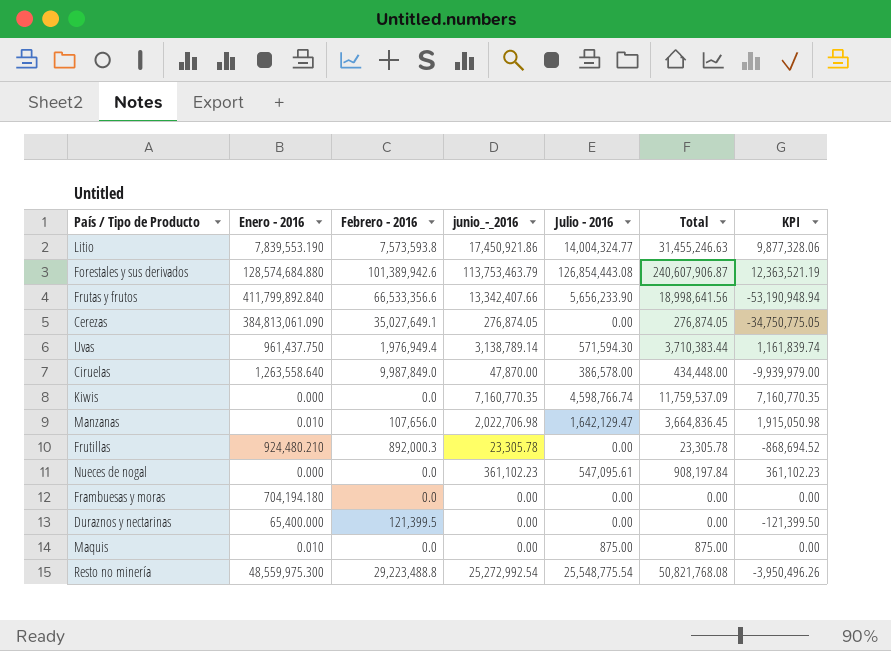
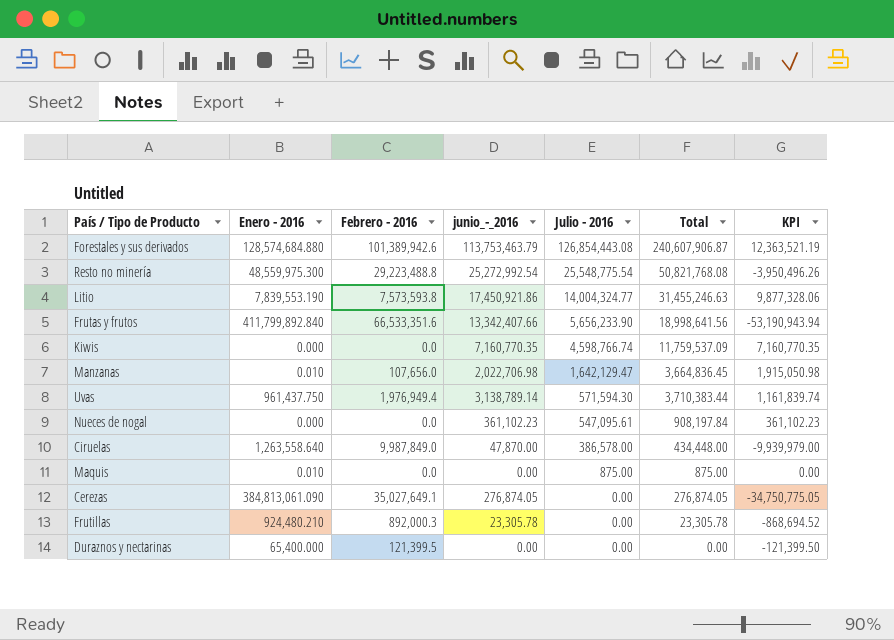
row order: none -> Julio - 2016 descending
row Frambuesas y moras: 704,194.180 | 0.0 | 0.00 | 0.00 | 0.00 | 0.00 -> none
Frutas y frutos | Febrero - 2016: 66,533,356.6 -> 66,533,351.6
Frutas y frutos | KPI: -53,190,948.94 -> -53,190,943.94

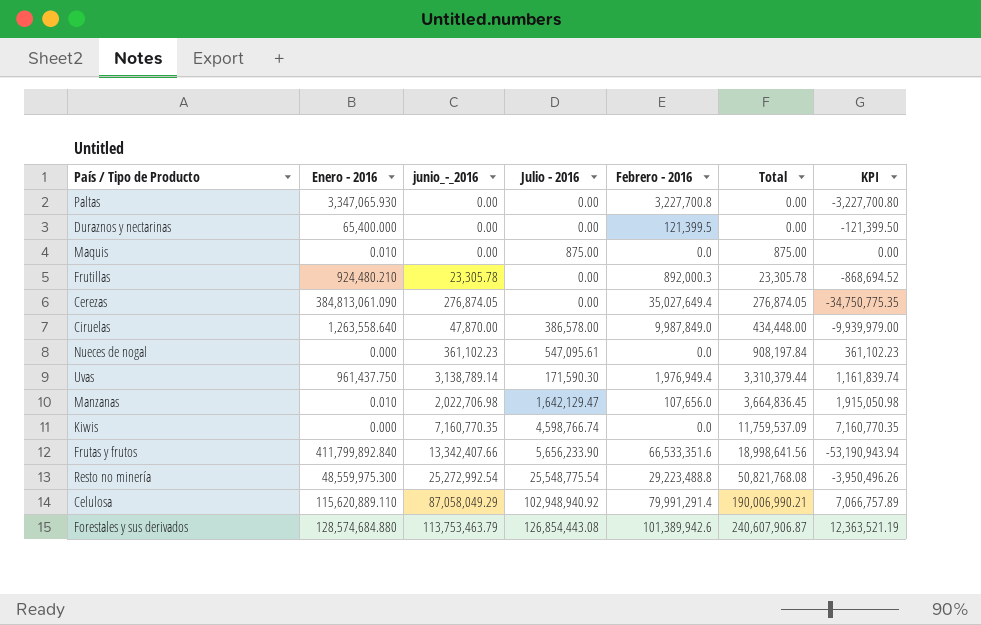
row order: Julio - 2016 descending -> Total ascending
column Febrero - 2016 | position: 3 -> 5
row Litio: 7,839,553.190 | 7,573,593.8 | 17,450,921.86 | 14,004,324.77 | 31,455,246.63 | 9,877,328.06 -> none
row Paltas: none -> 3,347,065.930 | 0.00 | 0.00 | 3,227,700.8 | 0.00 | -3,227,700.80
Cerezas | Febrero - 2016: 35,027,649.1 -> 35,027,649.4
Cerezas | KPI: -34,750,775.05 -> -34,750,775.35
Uvas | Julio - 2016: 571,594.30 -> 171,590.30
Uvas | Total: 3,710,383.44 -> 3,310,379.44
row Celulosa: none -> 115,620,889.110 | 87,058,049.29 | 102,948,940.92 | 79,991,291.4 | 190,006,990.21 | 7,066,757.89

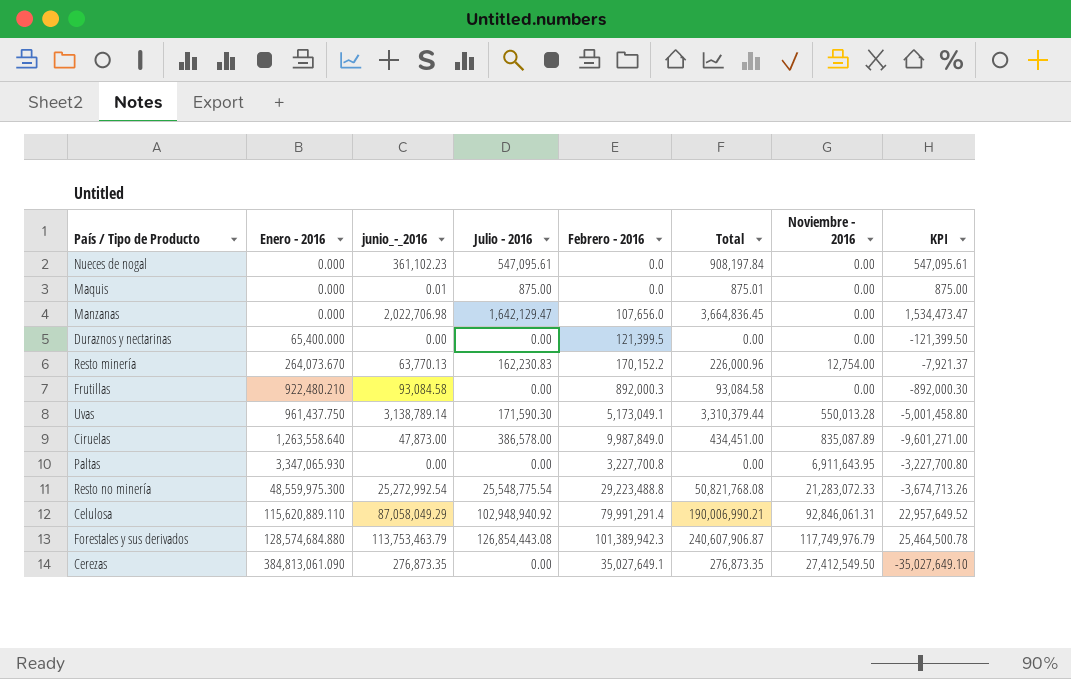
row order: Total ascending -> Enero - 2016 ascending
column Noviembre - 2016 | position: none -> 7
column KPI | formula: [junio_-_2016] - [Febrero - 2016] -> [Julio - 2016] - [Febrero - 2016]
row Kiwis: 0.000 | 7,160,770.35 | 4,598,766.74 | 0.0 | 11,759,537.09 | 7,160,770.35 -> none
row Frutas y frutos: 411,799,892.840 | 13,342,407.66 | 5,656,233.90 | 66,533,351.6 | 18,998,641.56 | -53,190,943.94 -> none
Maquis | Enero - 2016: 0.010 -> 0.000
Maquis | junio_-_2016: 0.00 -> 0.01
Maquis | Total: 875.00 -> 875.01
Manzanas | Enero - 2016: 0.010 -> 0.000
row Resto minería: none -> 264,073.670 | 63,770.13 | 162,230.83 | 170,152.2 | 226,000.96 | 12,754.00 | -7,921.37
Frutillas | Enero - 2016: 924,480.210 -> 922,480.210
Frutillas | junio_-_2016: 23,305.78 -> 93,084.58
Frutillas | Total: 23,305.78 -> 93,084.58
Uvas | Febrero - 2016: 1,976,949.4 -> 5,173,049.1
Ciruelas | junio_-_2016: 47,870.00 -> 47,873.00
Ciruelas | Total: 434,448.00 -> 434,451.00
Forestales y sus derivados | Febrero - 2016: 101,389,942.6 -> 101,389,942.3
Cerezas | junio_-_2016: 276,874.05 -> 276,873.35
Cerezas | Febrero - 2016: 35,027,649.4 -> 35,027,649.1
Cerezas | Total: 276,874.05 -> 276,873.35

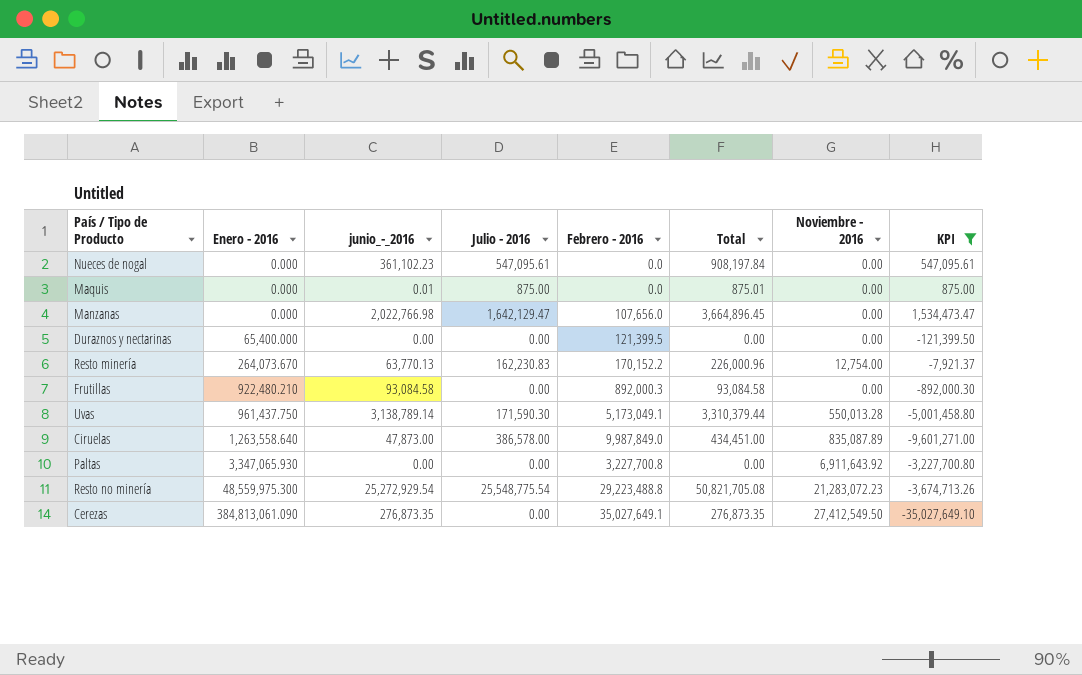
filter: none -> KPI <= 1,534,473.47
Manzanas | junio_-_2016: 2,022,706.98 -> 2,022,766.98
Manzanas | Total: 3,664,836.45 -> 3,664,896.45
Paltas | Noviembre - 2016: 6,911,643.95 -> 6,911,643.92
Resto no minería | junio_-_2016: 25,272,992.54 -> 25,272,929.54
Resto no minería | Total: 50,821,768.08 -> 50,821,705.08
Resto no minería | Noviembre - 2016: 21,283,072.33 -> 21,283,072.23

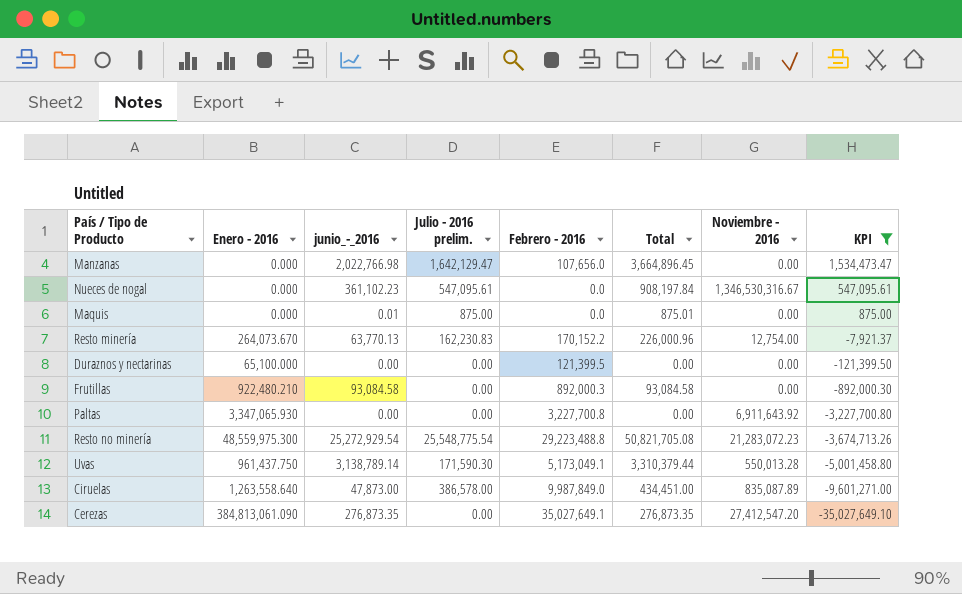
row order: Enero - 2016 ascending -> KPI descending
column name: Julio - 2016 -> Julio - 2016 prelim.
Nueces de nogal | Noviembre - 2016: 0.00 -> 1,346,530,316.67
Duraznos y nectarinas | Enero - 2016: 65,400.000 -> 65,100.000
Cerezas | Noviembre - 2016: 27,412,549.50 -> 27,412,547.20

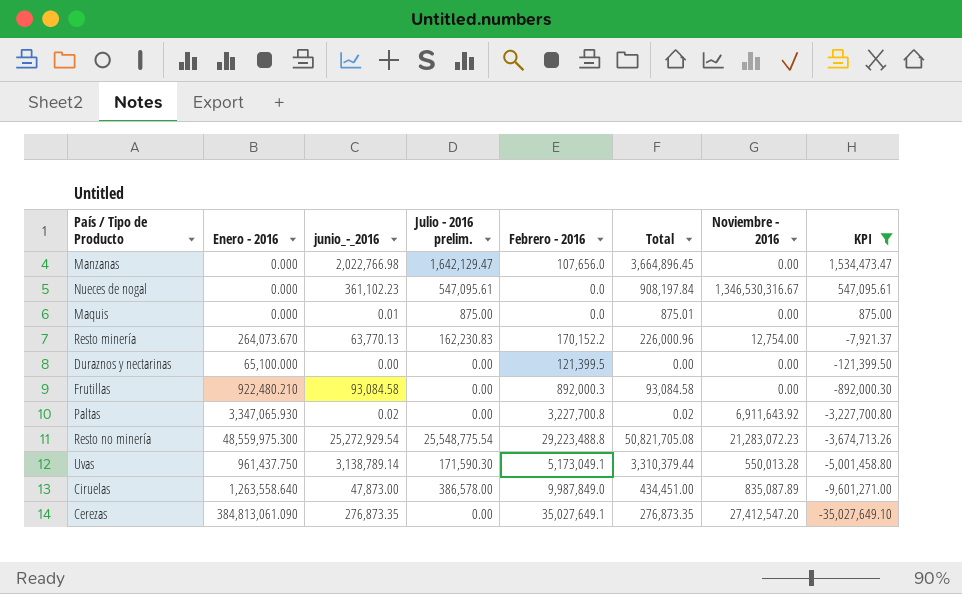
Paltas | junio_-_2016: 0.00 -> 0.02
Paltas | Total: 0.00 -> 0.02

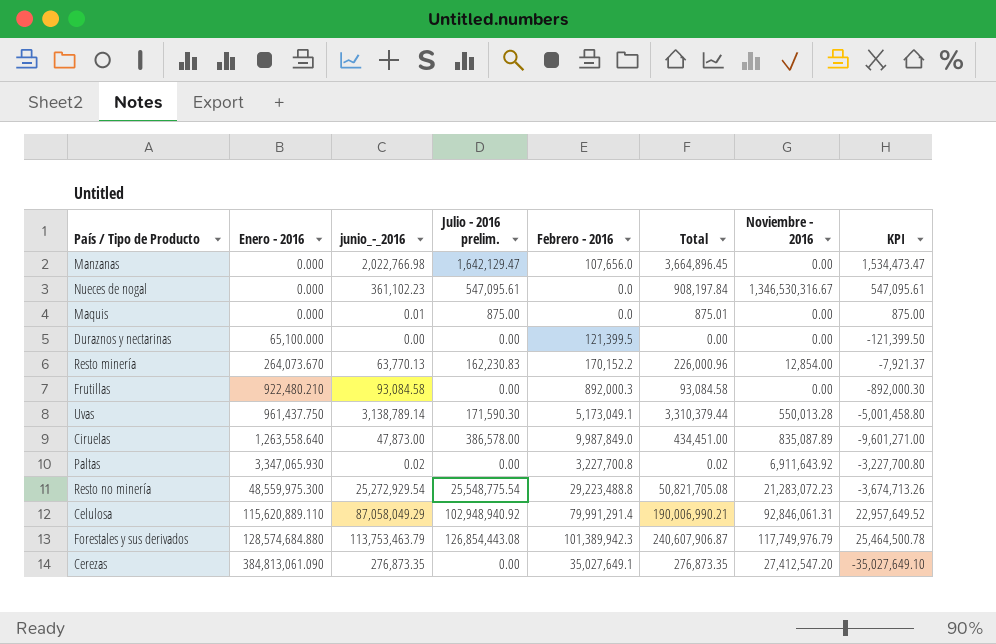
filter: KPI <= 1,534,473.47 -> none
row order: KPI descending -> Enero - 2016 ascending
Resto minería | Noviembre - 2016: 12,754.00 -> 12,854.00

